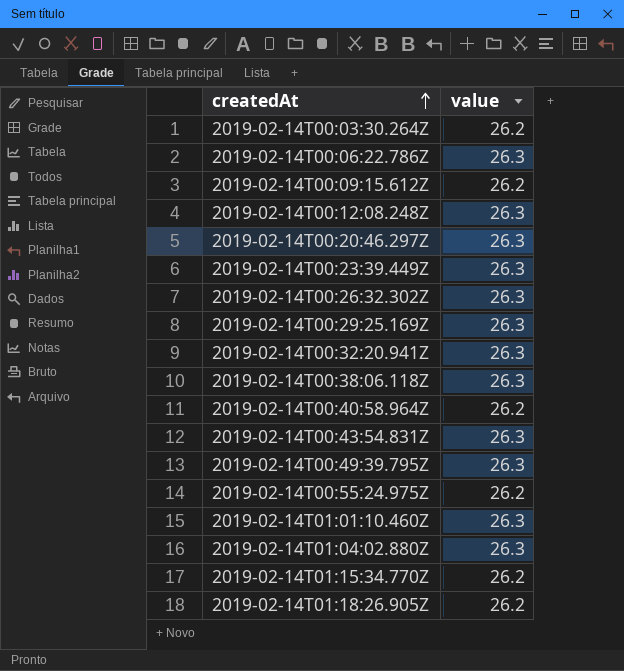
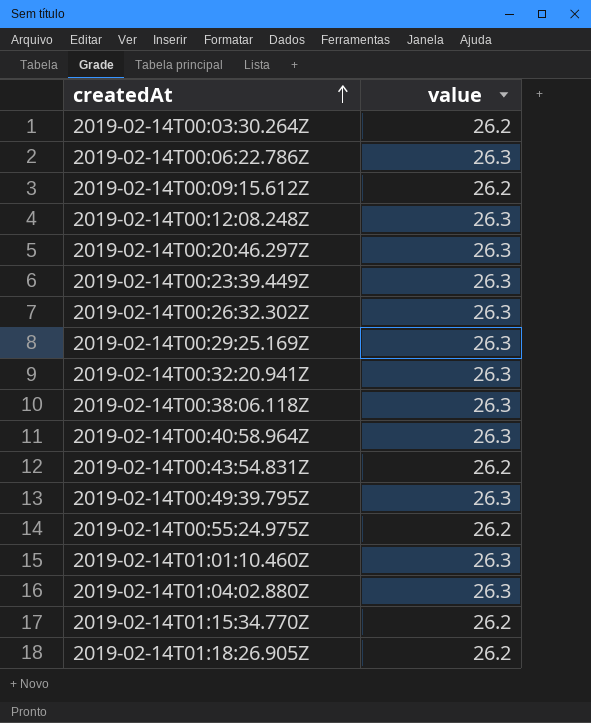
2019-02-14T00:40:58.964Z | value: 26.2 -> 26.3
2019-02-14T00:43:54.831Z | value: 26.3 -> 26.2

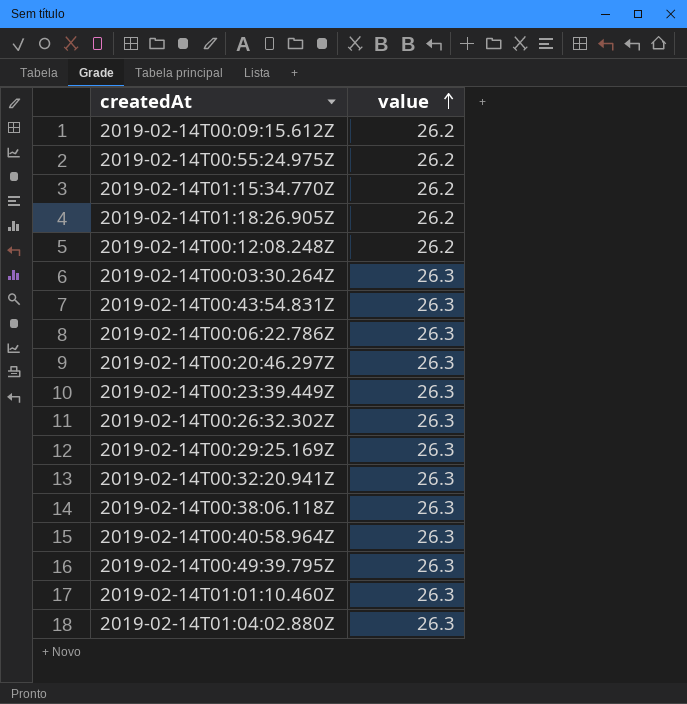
row order: createdAt ascending -> value ascending
2019-02-14T00:12:08.248Z | value: 26.3 -> 26.2
2019-02-14T00:03:30.264Z | value: 26.2 -> 26.3
2019-02-14T00:43:54.831Z | value: 26.2 -> 26.3

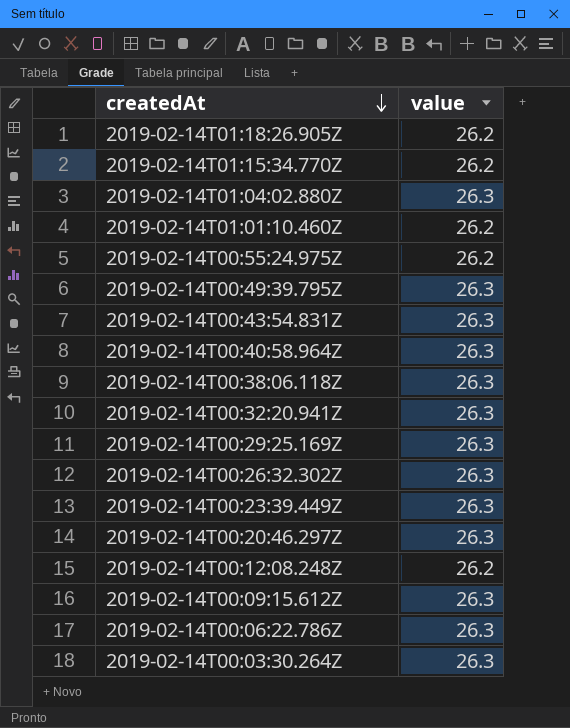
row order: value ascending -> createdAt descending
2019-02-14T01:01:10.460Z | value: 26.3 -> 26.2
2019-02-14T00:09:15.612Z | value: 26.2 -> 26.3

